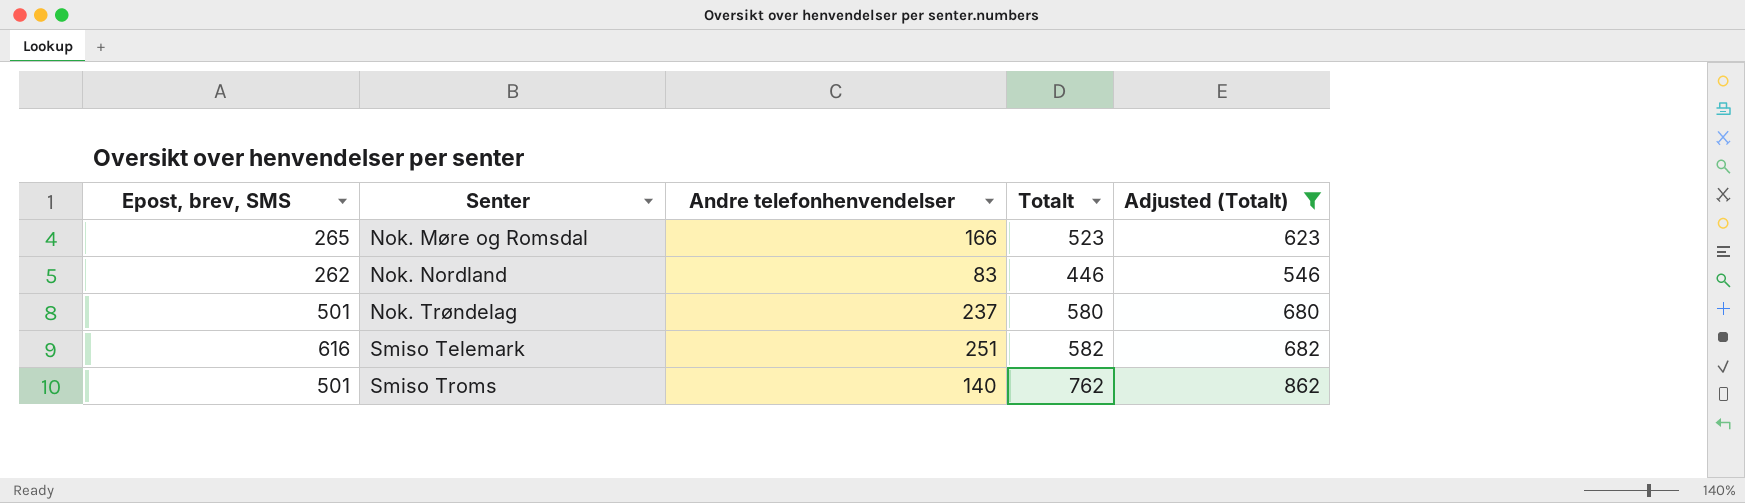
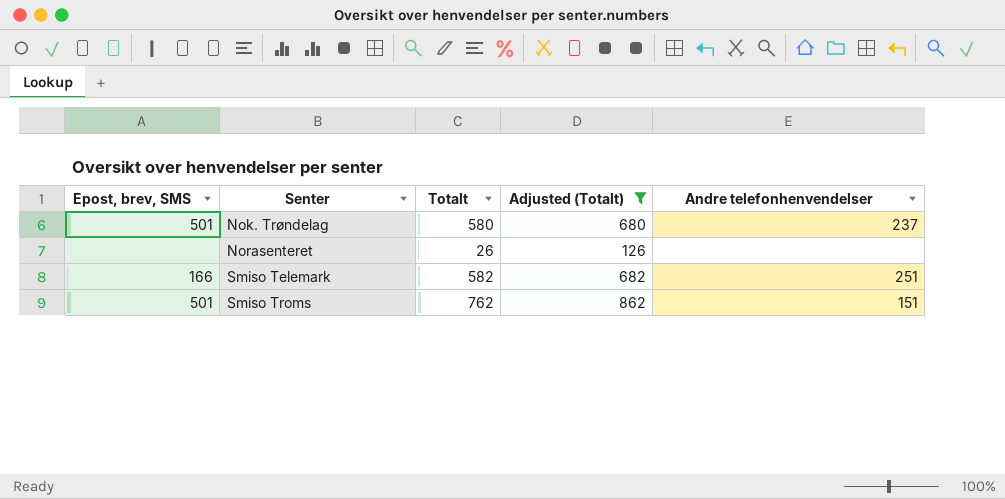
column Andre telefonhenvendelser | position: 3 -> 5
row Nok. Møre og Romsdal: 265 | 166 | 523 | 623 -> none
row Nok. Nordland: 262 | 83 | 446 | 546 -> none
row Norasenteret: none -> none | 26 | 126 | none
Smiso Telemark | Epost, brev, SMS: 616 -> 166
Smiso Troms | Andre telefonhenvendelser: 140 -> 151

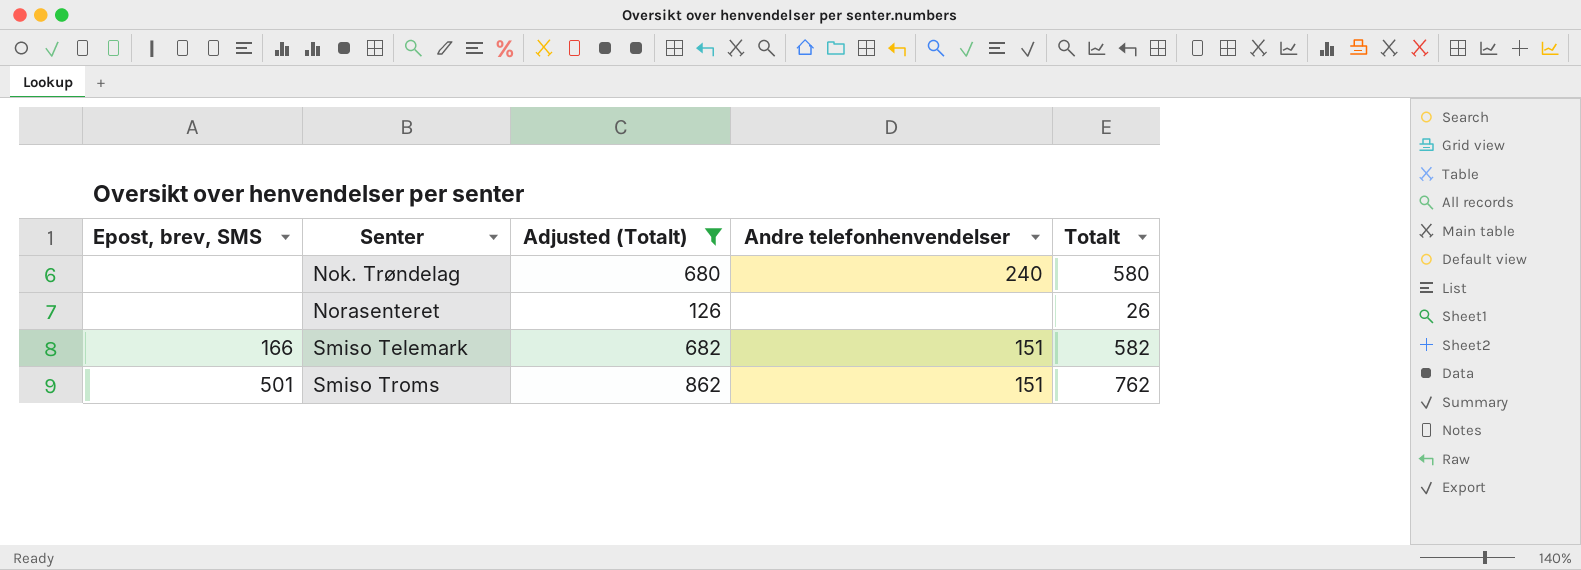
column Totalt | position: 3 -> 5
Nok. Trøndelag | Epost, brev, SMS: 501 -> none
Nok. Trøndelag | Andre telefonhenvendelser: 237 -> 240
Smiso Telemark | Andre telefonhenvendelser: 251 -> 151

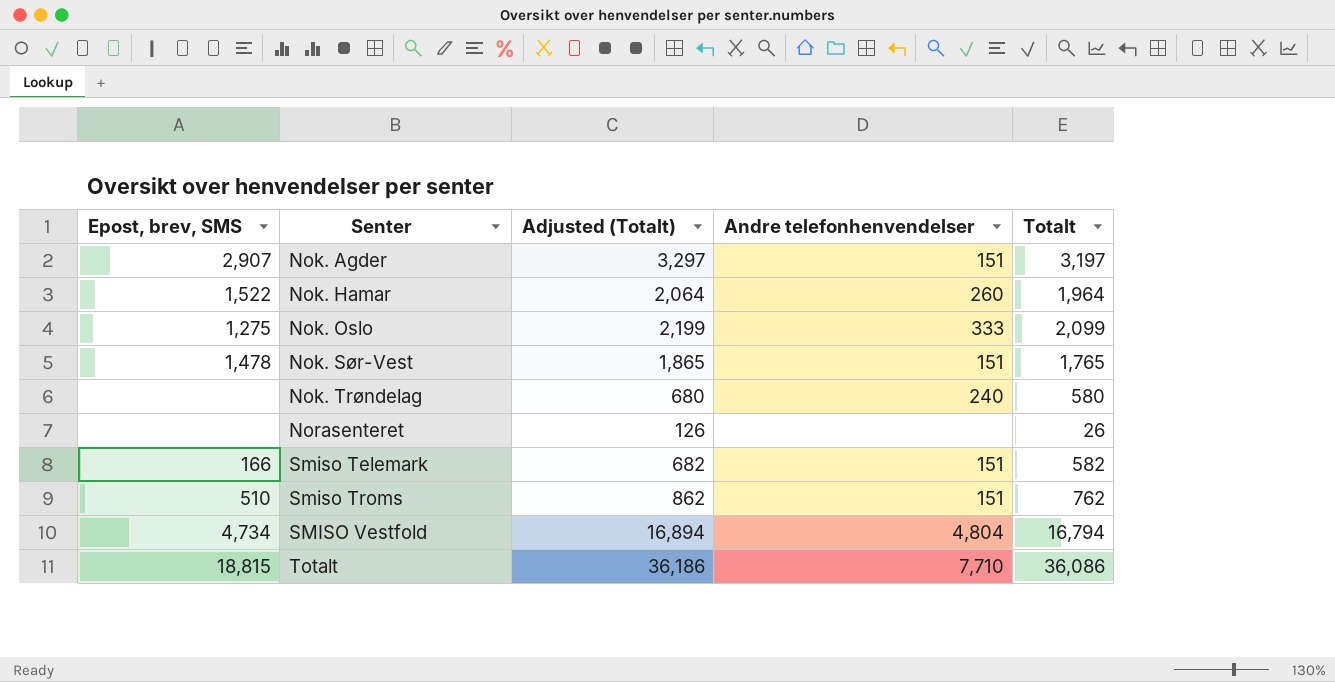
filter: Adjusted (Totalt) <= 862 -> none
Smiso Troms | Epost, brev, SMS: 501 -> 510

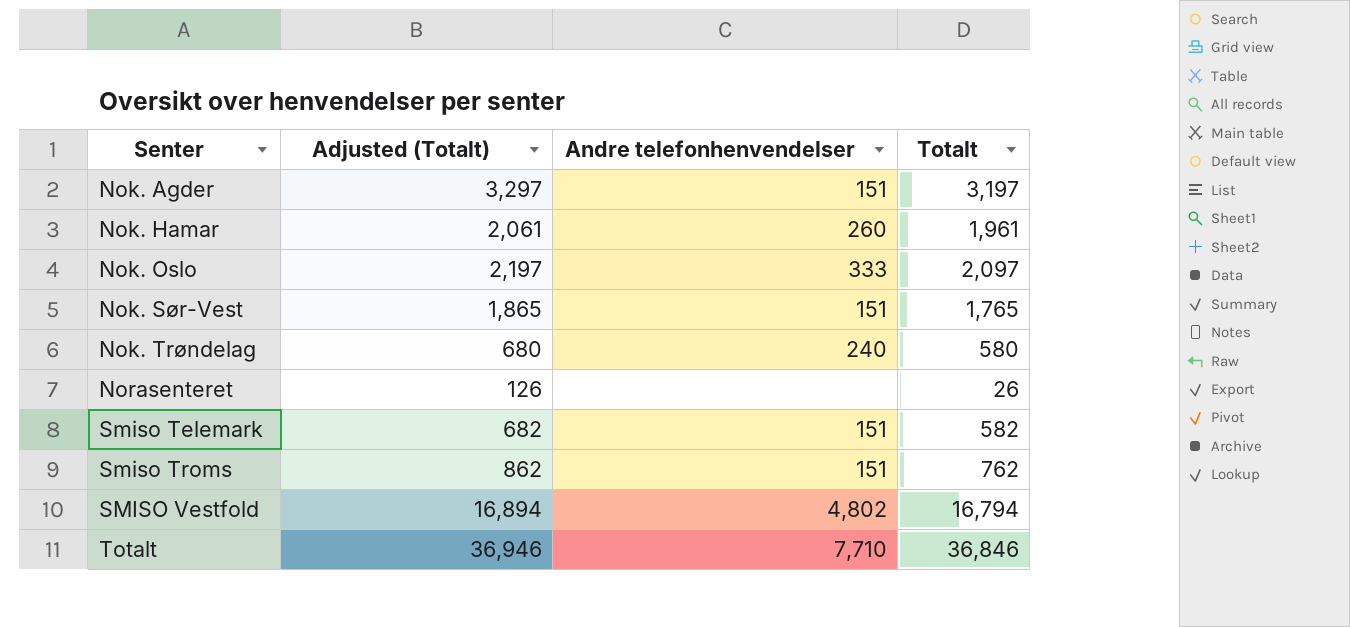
column Epost, brev, SMS | position: 1 -> none
Nok. Hamar | Adjusted (Totalt): 2,064 -> 2,061
Nok. Hamar | Totalt: 1,964 -> 1,961
Nok. Oslo | Adjusted (Totalt): 2,199 -> 2,197
Nok. Oslo | Totalt: 2,099 -> 2,097
SMISO Vestfold | Andre telefonhenvendelser: 4,804 -> 4,802
Totalt | Adjusted (Totalt): 36,186 -> 36,946
Totalt | Totalt: 36,086 -> 36,846

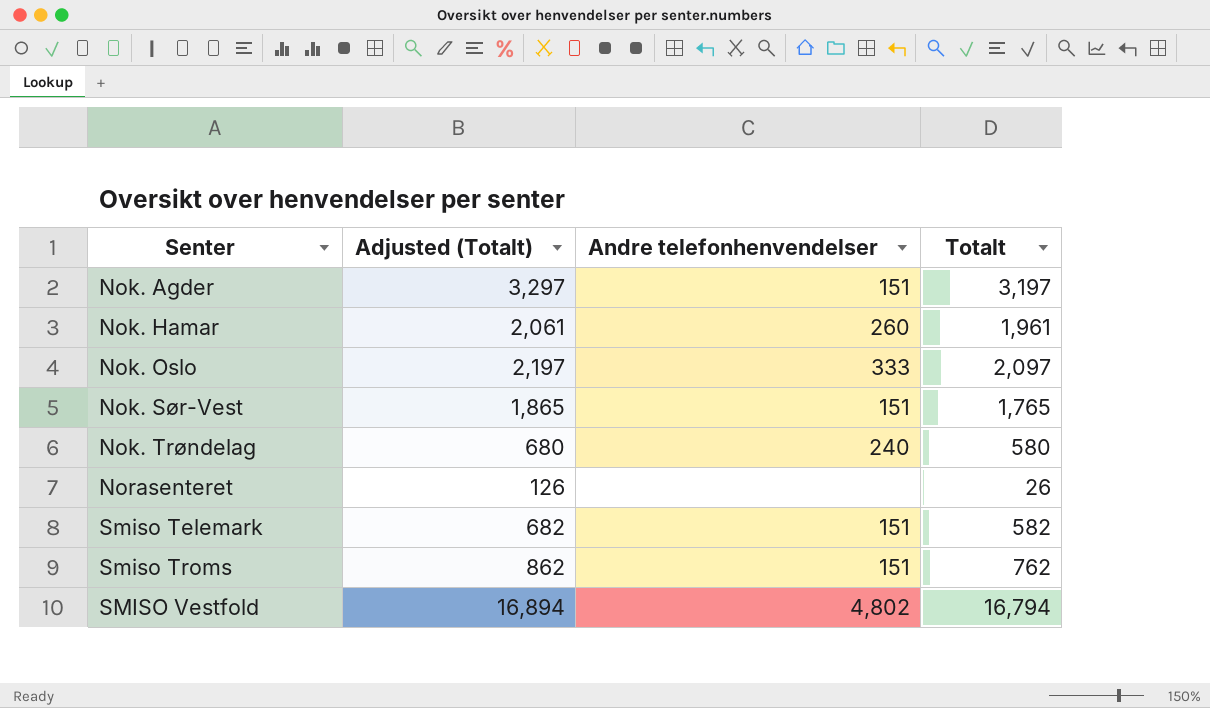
row Totalt: 36,946 | 7,710 | 36,846 -> none

